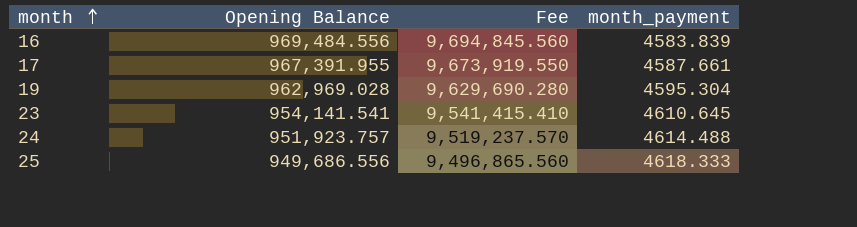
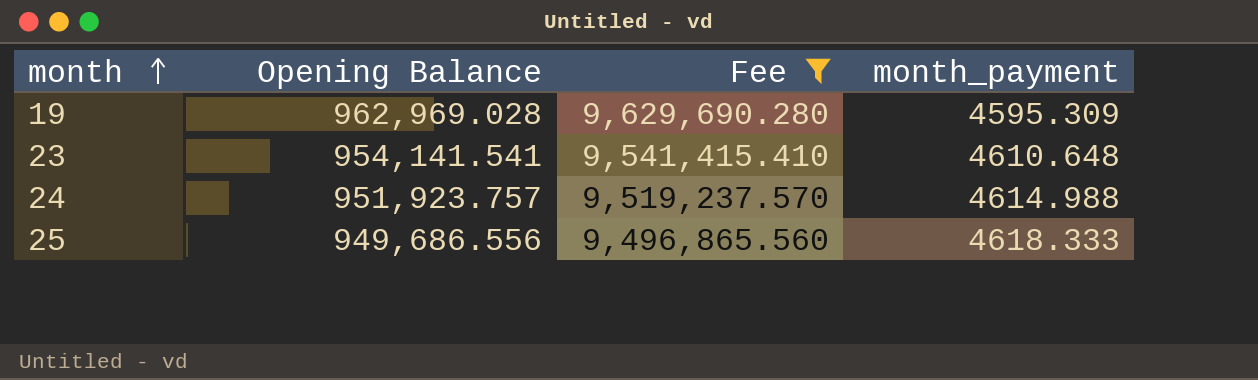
filter: none -> Fee <= 9,629,690.280
19 | month_payment: 4595.304 -> 4595.309
23 | month_payment: 4610.645 -> 4610.648
24 | month_payment: 4614.488 -> 4614.988

